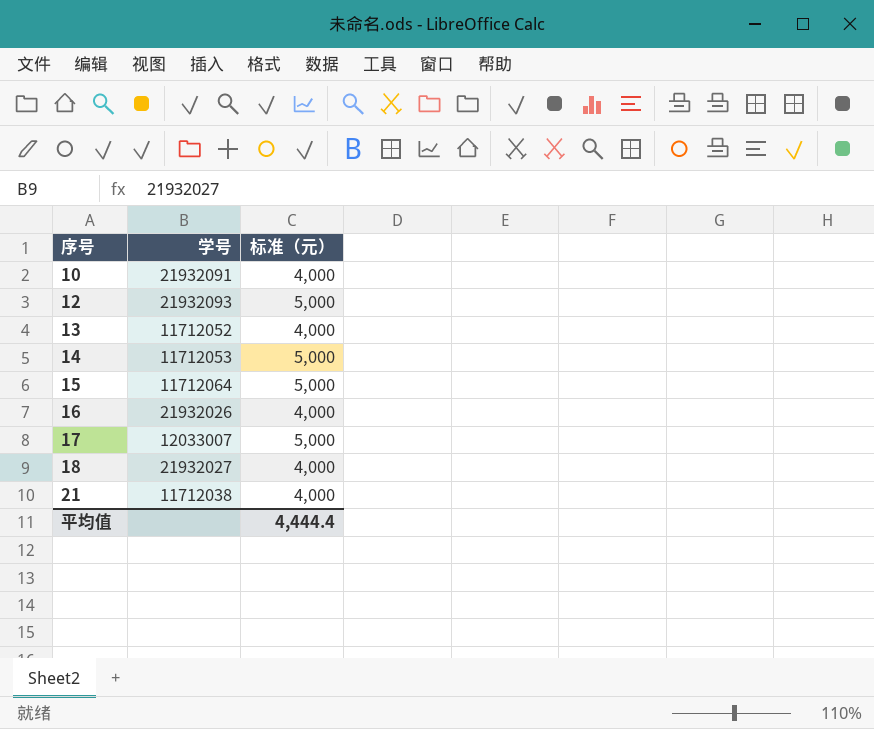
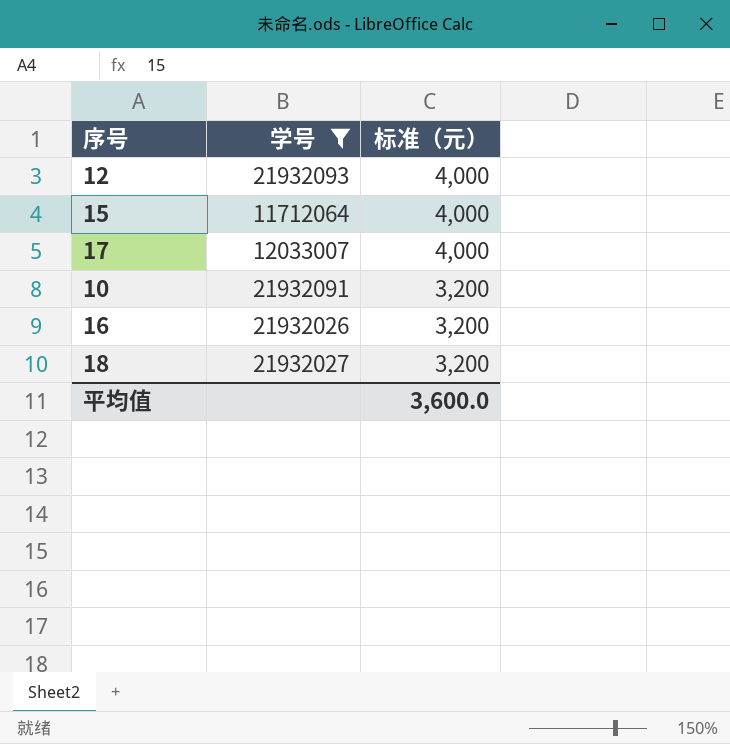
filter: none -> 学号 >= 11712064
row order: 序号 ascending -> 标准（元） descending
12 | 标准（元）: 5,000 -> 4,000
15 | 标准（元）: 5,000 -> 4,000
17 | 标准（元）: 5,000 -> 4,000
10 | 标准（元）: 4,000 -> 3,200
16 | 标准（元）: 4,000 -> 3,200
18 | 标准（元）: 4,000 -> 3,200
平均值 | 标准（元）: 4,444.4 -> 3,600.0

